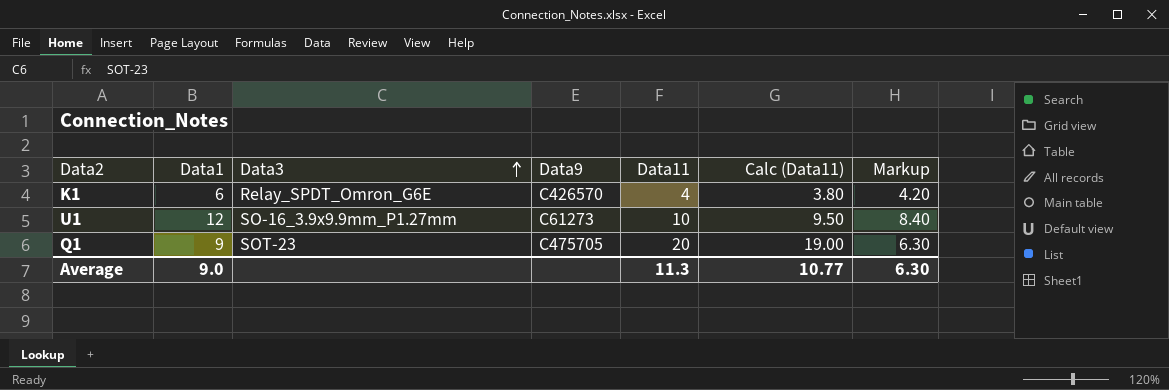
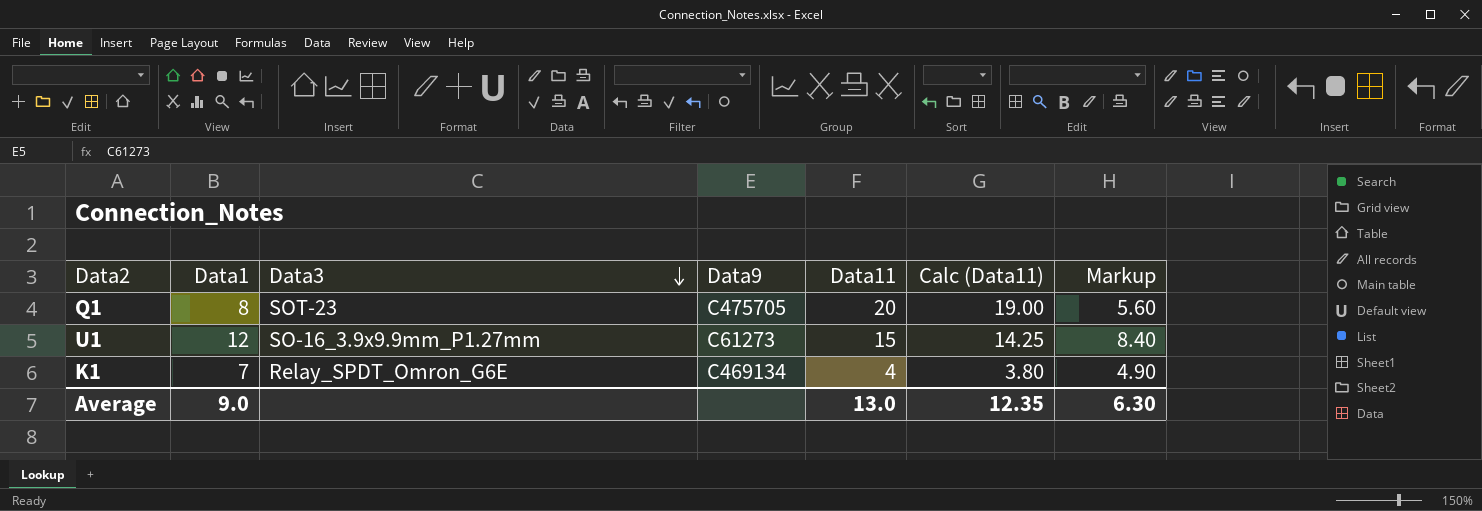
row order: Data3 ascending -> Data3 descending
Q1 | Data1: 9 -> 8
Q1 | Markup: 6.30 -> 5.60
U1 | Data11: 10 -> 15
U1 | Calc (Data11): 9.50 -> 14.25
K1 | Data1: 6 -> 7
K1 | Data9: C426570 -> C469134
K1 | Markup: 4.20 -> 4.90
Average | Data11: 11.3 -> 13.0
Average | Calc (Data11): 10.77 -> 12.35

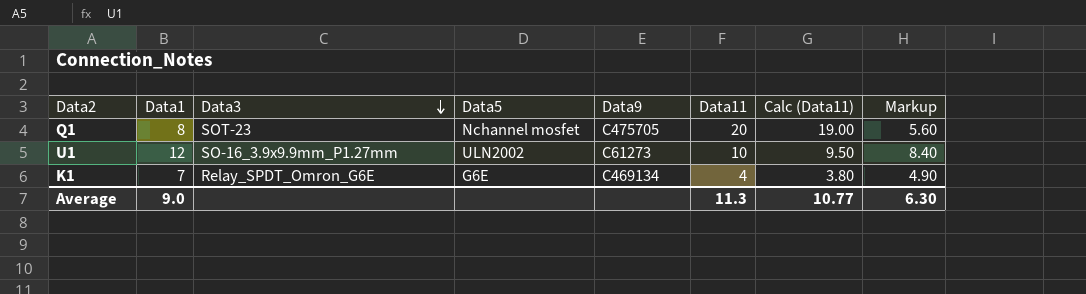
column Data5 | position: none -> 4
U1 | Data11: 15 -> 10
U1 | Calc (Data11): 14.25 -> 9.50
Average | Data11: 13.0 -> 11.3
Average | Calc (Data11): 12.35 -> 10.77

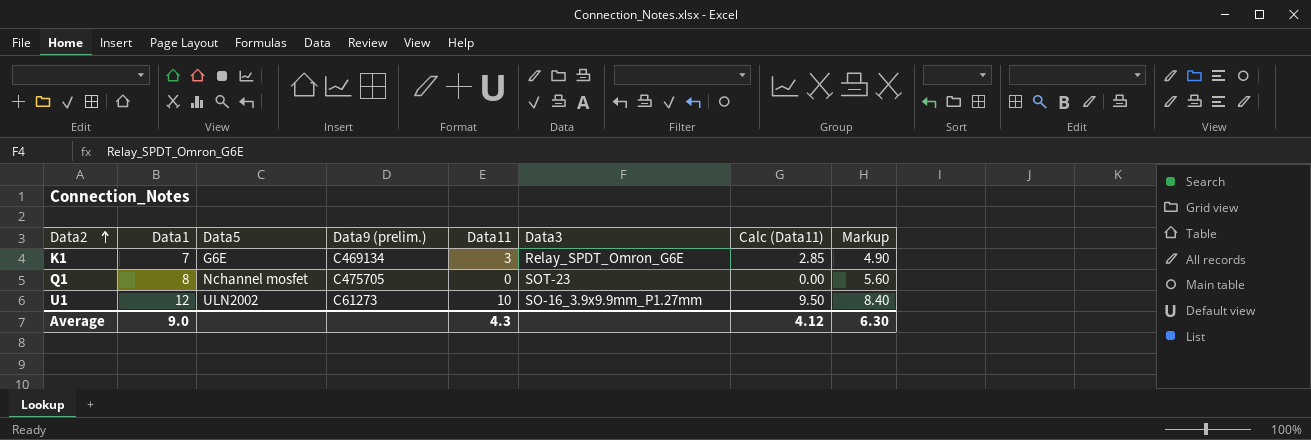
row order: Data3 descending -> Data2 ascending
column name: Data9 -> Data9 (prelim.)
column Data3 | position: 3 -> 6
K1 | Data11: 4 -> 3
K1 | Calc (Data11): 3.80 -> 2.85
Q1 | Data11: 20 -> 0
Q1 | Calc (Data11): 19.00 -> 0.00
Average | Data11: 11.3 -> 4.3
Average | Calc (Data11): 10.77 -> 4.12

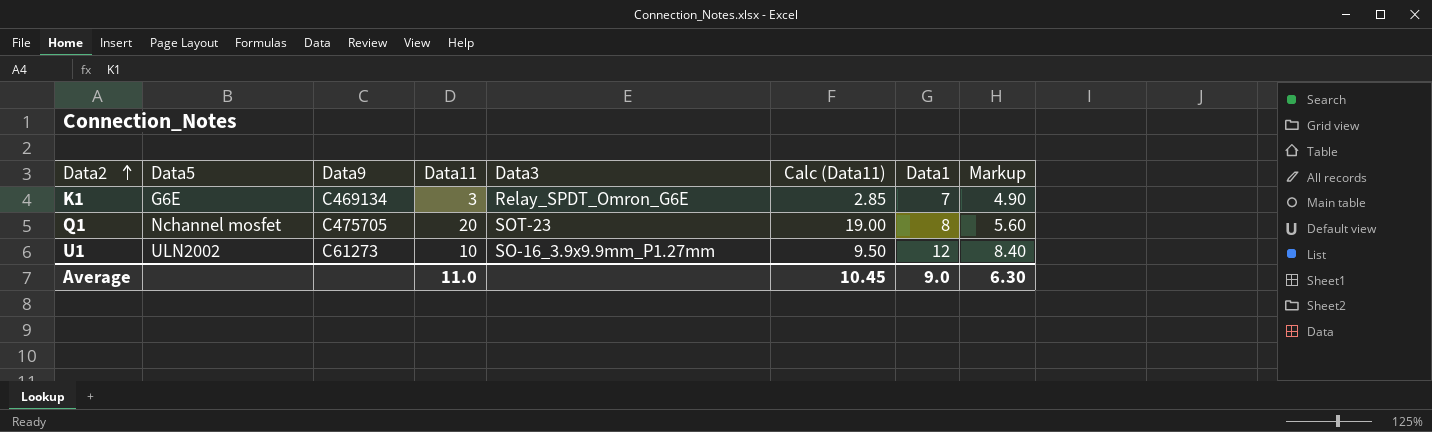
column name: Data9 (prelim.) -> Data9
column Data1 | position: 2 -> 7
Q1 | Data11: 0 -> 20
Q1 | Calc (Data11): 0.00 -> 19.00
Average | Data11: 4.3 -> 11.0
Average | Calc (Data11): 4.12 -> 10.45

